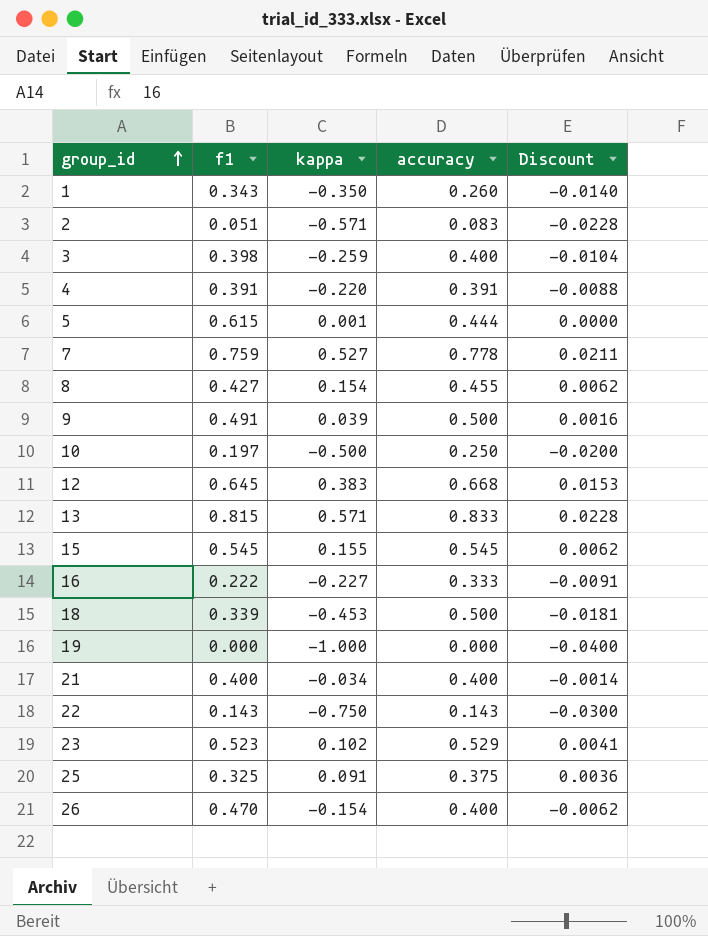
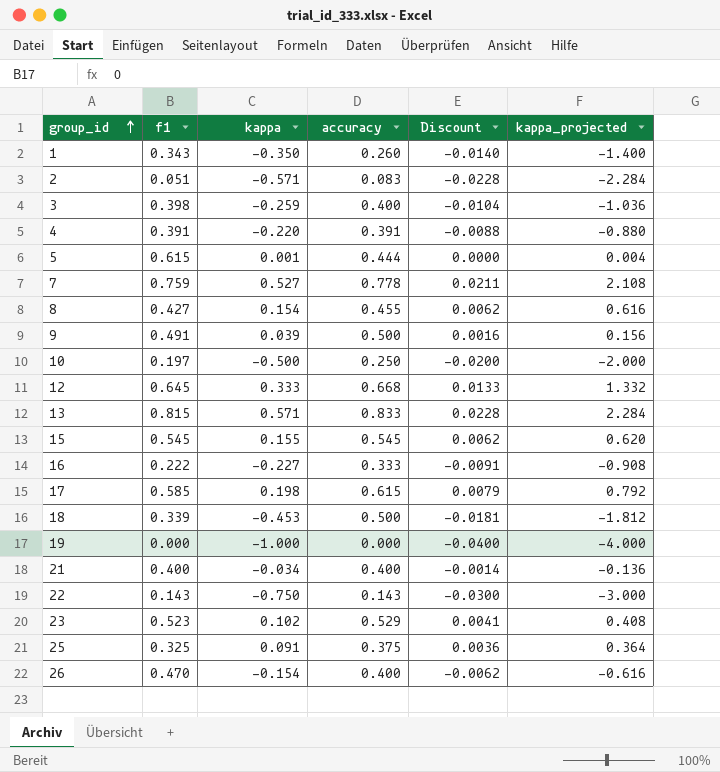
column kappa_projected | formula: none -> [kappa] * 4
12 | kappa: 0.383 -> 0.333
12 | Discount: 0.0153 -> 0.0133
row 17: none -> 0.585 | 0.198 | 0.615 | 0.0079 | 0.792

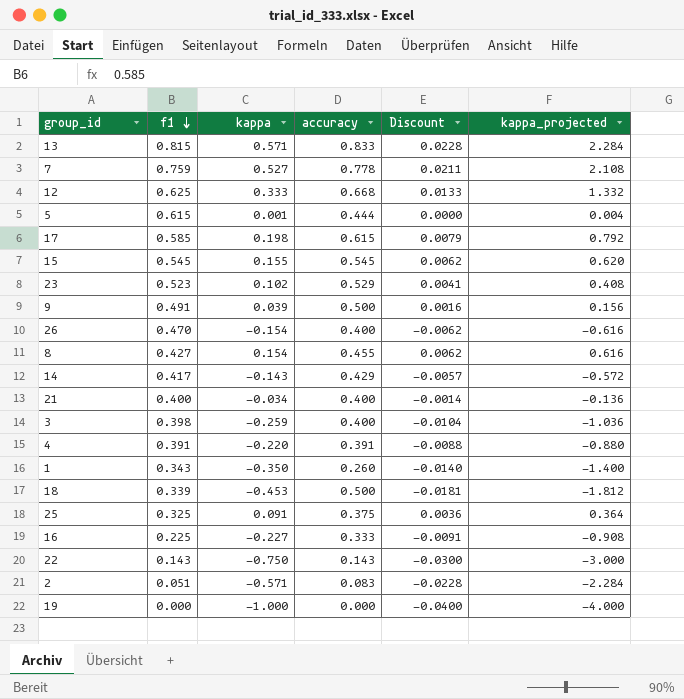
row order: group_id ascending -> f1 descending
row 10: 0.197 | -0.500 | 0.250 | -0.0200 | -2.000 -> none
12 | f1: 0.645 -> 0.625
row 14: none -> 0.417 | -0.143 | 0.429 | -0.0057 | -0.572
16 | f1: 0.222 -> 0.225

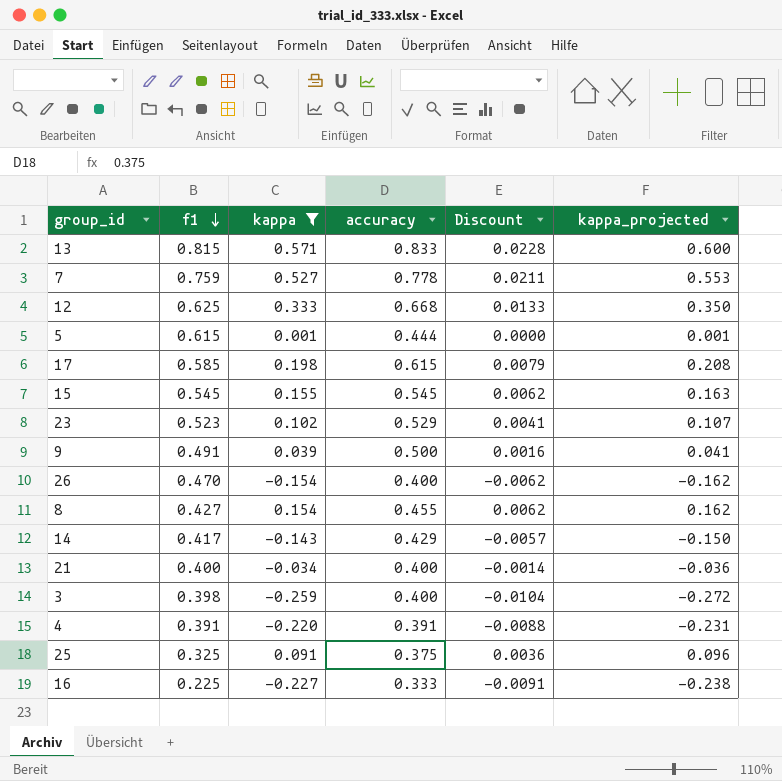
filter: none -> kappa >= -0.259
column kappa_projected | formula: [kappa] * 4 -> [kappa] * 1.05

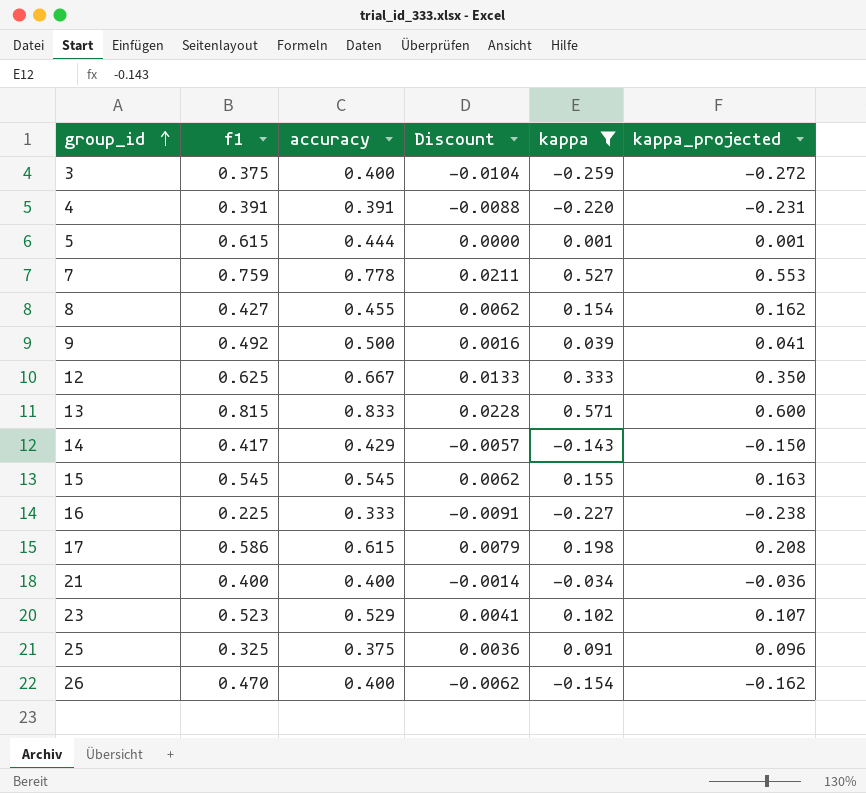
row order: f1 descending -> group_id ascending
column kappa | position: 3 -> 5
3 | f1: 0.398 -> 0.375
9 | f1: 0.491 -> 0.492
12 | accuracy: 0.668 -> 0.667
17 | f1: 0.585 -> 0.586

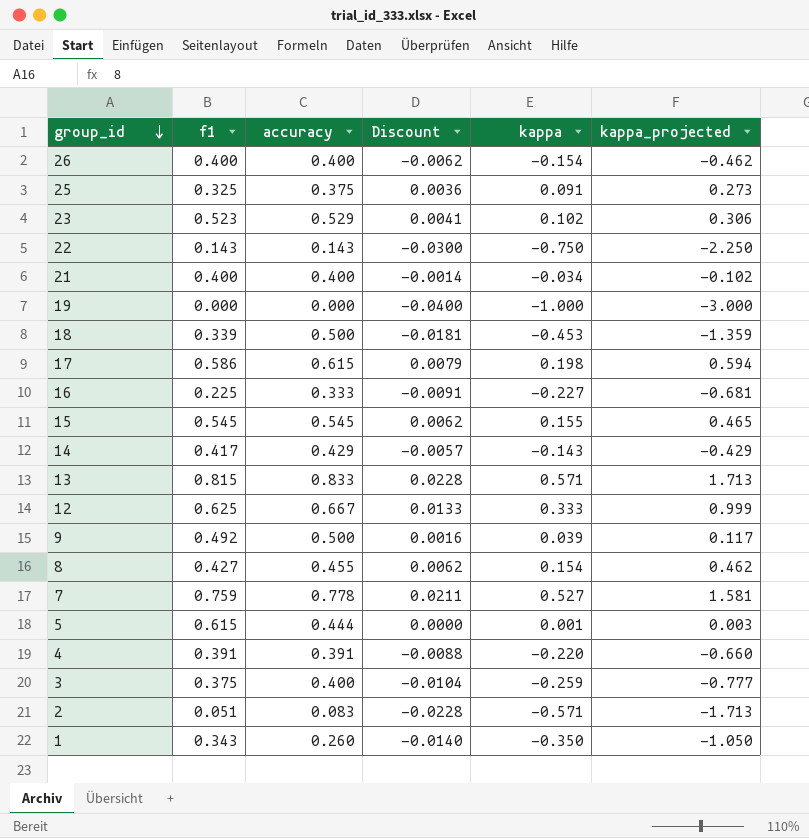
filter: kappa >= -0.259 -> none
row order: group_id ascending -> group_id descending
column kappa_projected | formula: [kappa] * 1.05 -> [kappa] * 3
26 | f1: 0.470 -> 0.400

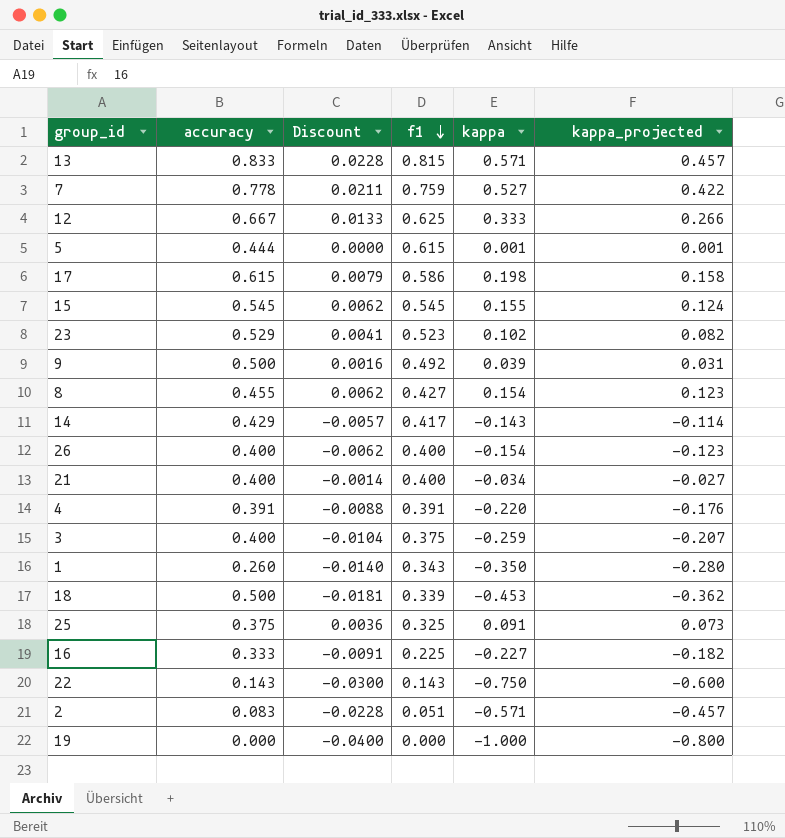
row order: group_id descending -> f1 descending
column f1 | position: 2 -> 4
column kappa_projected | formula: [kappa] * 3 -> [kappa] * 0.8

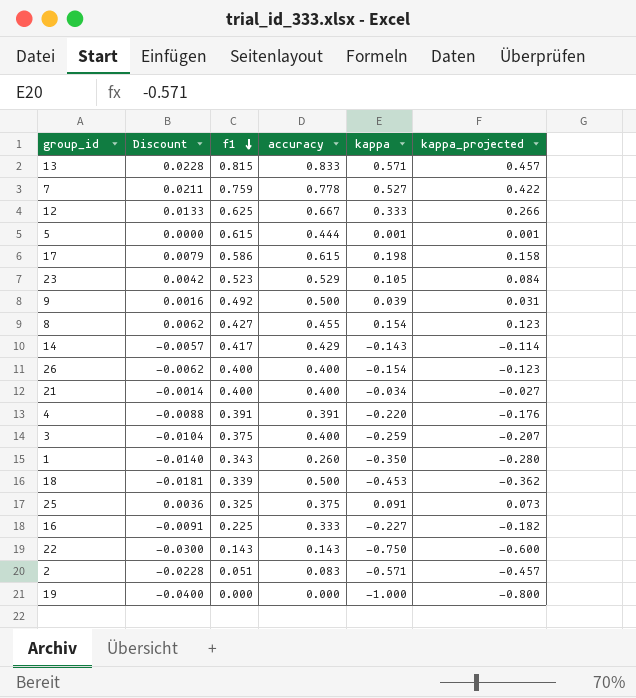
column accuracy | position: 2 -> 4
row 15: 0.545 | 0.0062 | 0.545 | 0.155 | 0.124 -> none
23 | Discount: 0.0041 -> 0.0042
23 | kappa: 0.102 -> 0.105
23 | kappa_projected: 0.082 -> 0.084

